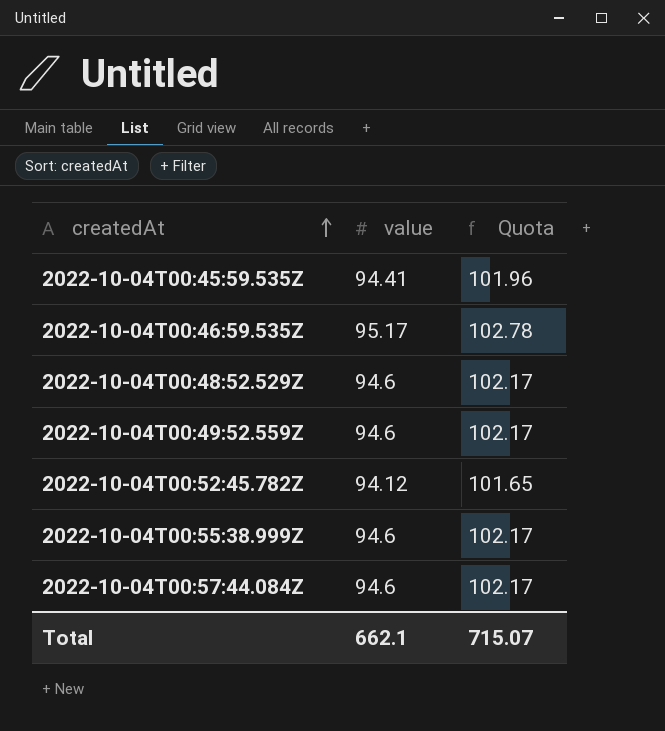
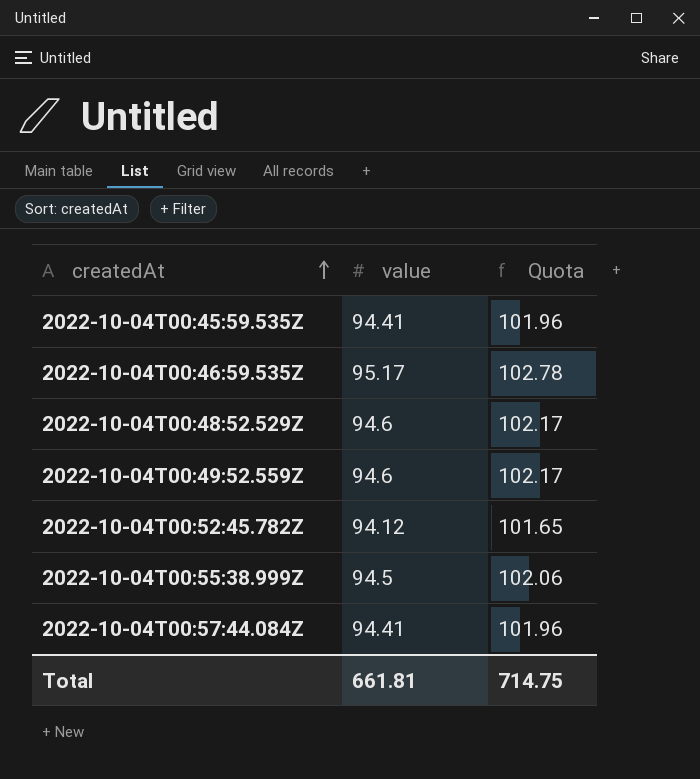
2022-10-04T00:55:38.999Z | value: 94.6 -> 94.5
2022-10-04T00:55:38.999Z | Quota: 102.17 -> 102.06
2022-10-04T00:57:44.084Z | value: 94.6 -> 94.41
2022-10-04T00:57:44.084Z | Quota: 102.17 -> 101.96
Total | value: 662.1 -> 661.81
Total | Quota: 715.07 -> 714.75

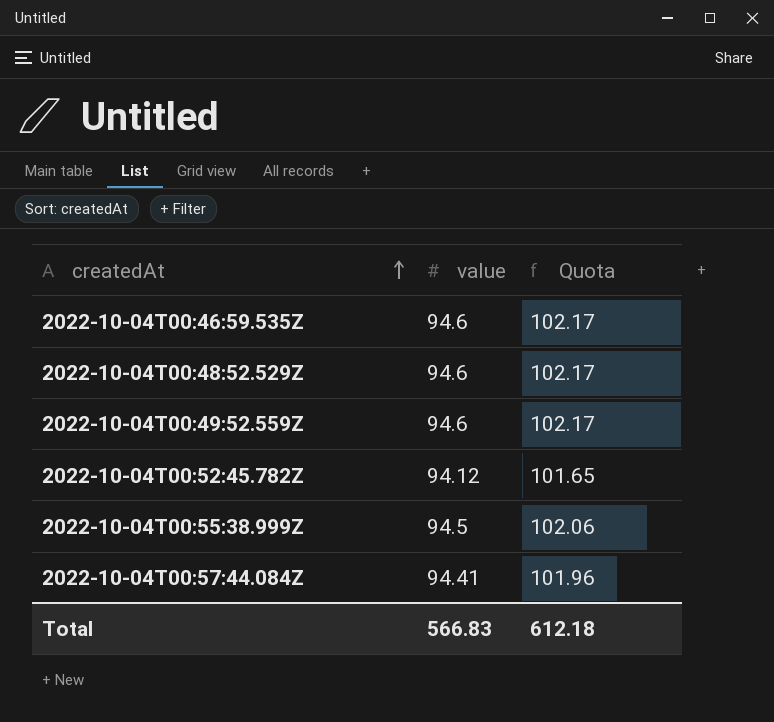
row 2022-10-04T00:45:59.535Z: 94.41 | 101.96 -> none
2022-10-04T00:46:59.535Z | value: 95.17 -> 94.6
2022-10-04T00:46:59.535Z | Quota: 102.78 -> 102.17
Total | value: 661.81 -> 566.83
Total | Quota: 714.75 -> 612.18

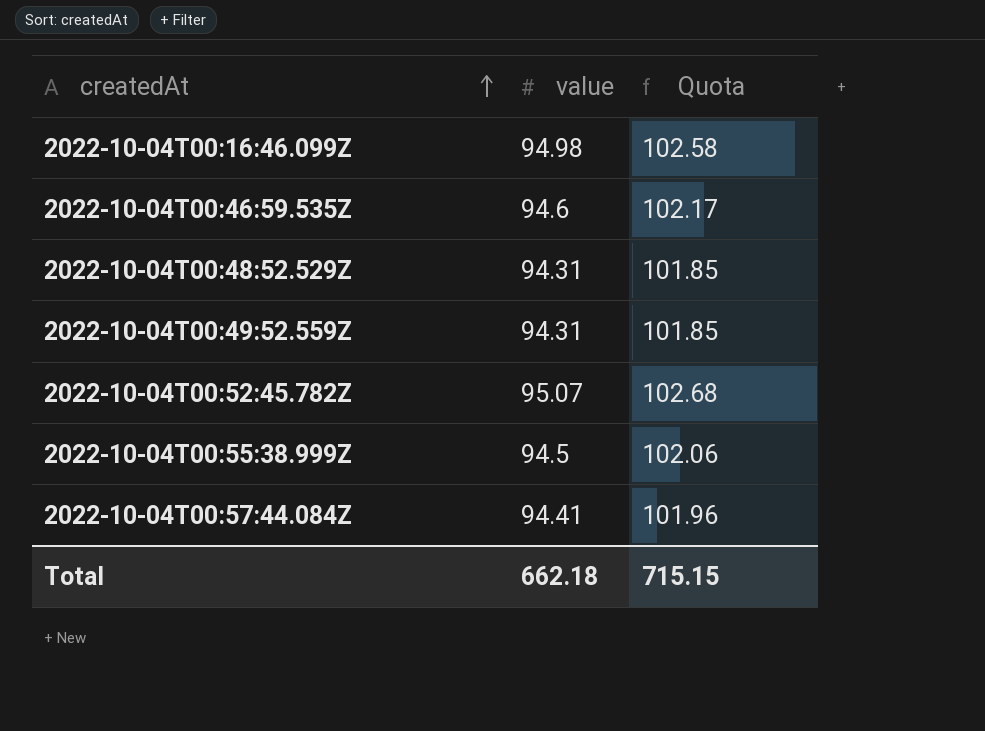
row 2022-10-04T00:16:46.099Z: none -> 94.98 | 102.58
2022-10-04T00:48:52.529Z | value: 94.6 -> 94.31
2022-10-04T00:48:52.529Z | Quota: 102.17 -> 101.85
2022-10-04T00:49:52.559Z | value: 94.6 -> 94.31
2022-10-04T00:49:52.559Z | Quota: 102.17 -> 101.85
2022-10-04T00:52:45.782Z | value: 94.12 -> 95.07
2022-10-04T00:52:45.782Z | Quota: 101.65 -> 102.68
Total | value: 566.83 -> 662.18
Total | Quota: 612.18 -> 715.15

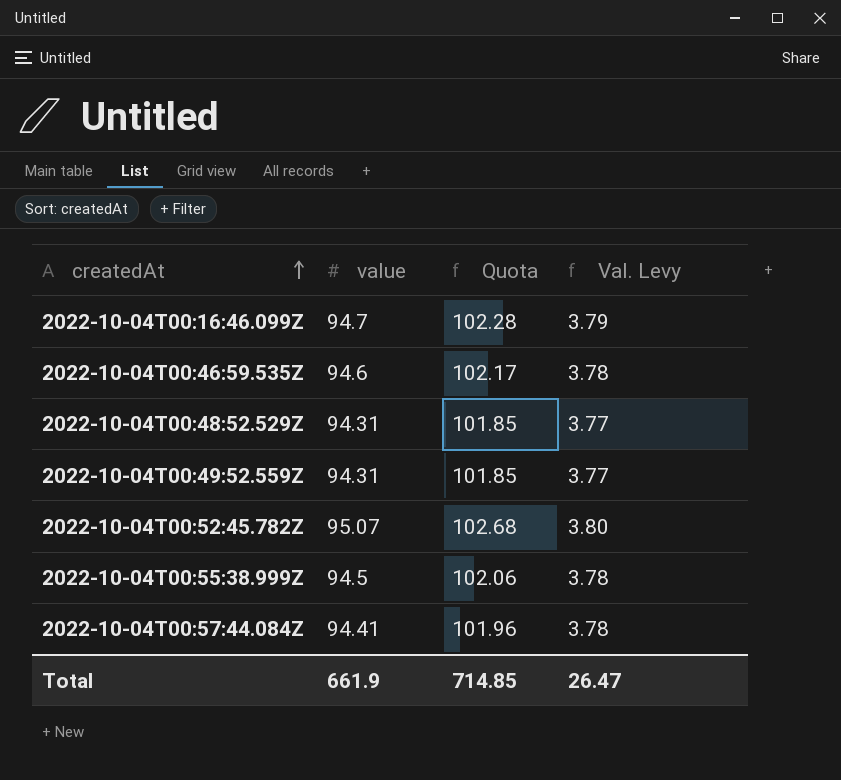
column Val. Levy | formula: none -> [value] * 0.04
2022-10-04T00:16:46.099Z | value: 94.98 -> 94.7
2022-10-04T00:16:46.099Z | Quota: 102.58 -> 102.28
Total | value: 662.18 -> 661.9
Total | Quota: 715.15 -> 714.85

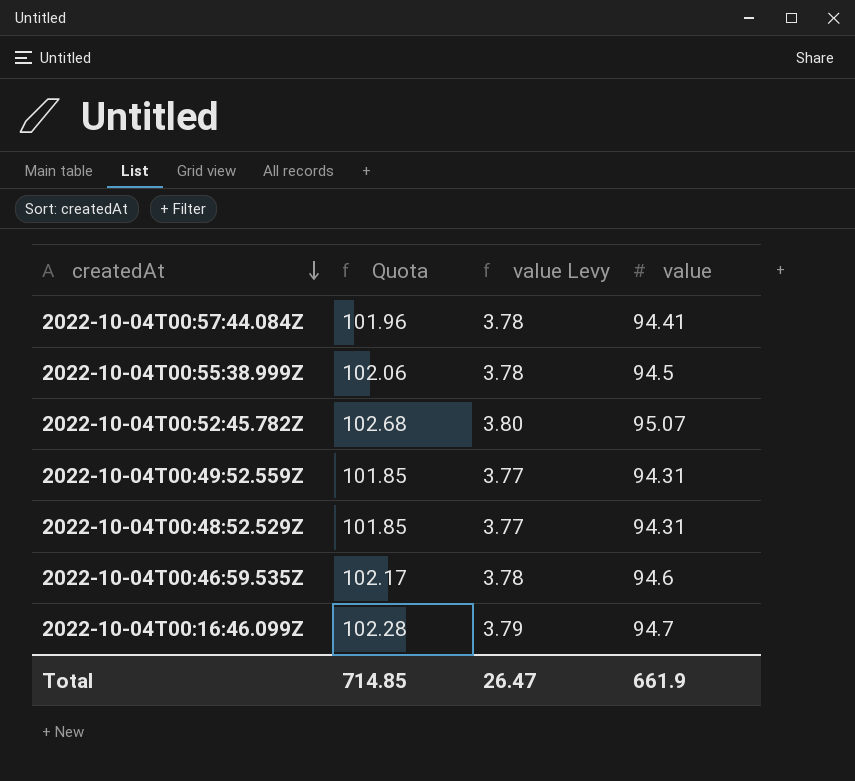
row order: createdAt ascending -> createdAt descending
column name: Val. Levy -> value Levy
column value | position: 2 -> 4

